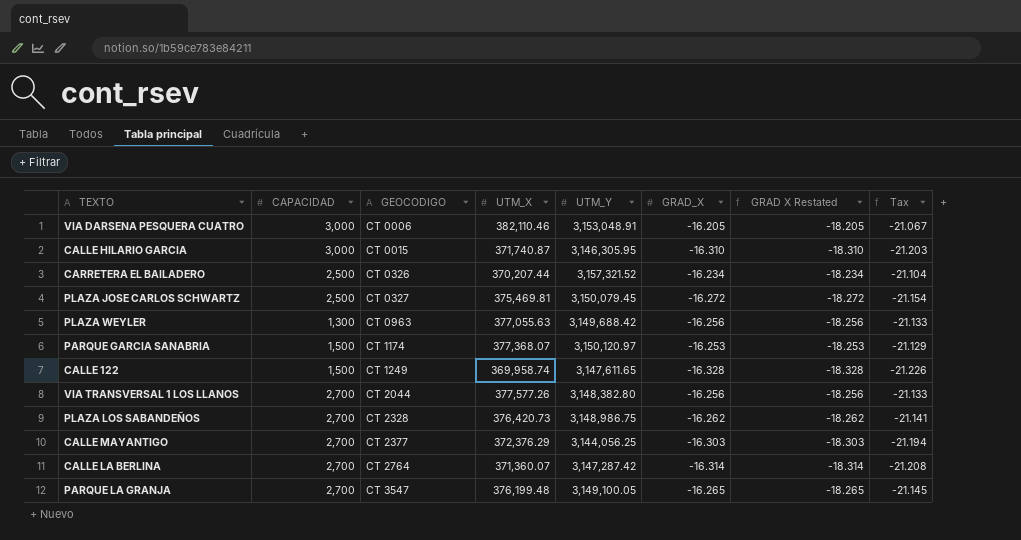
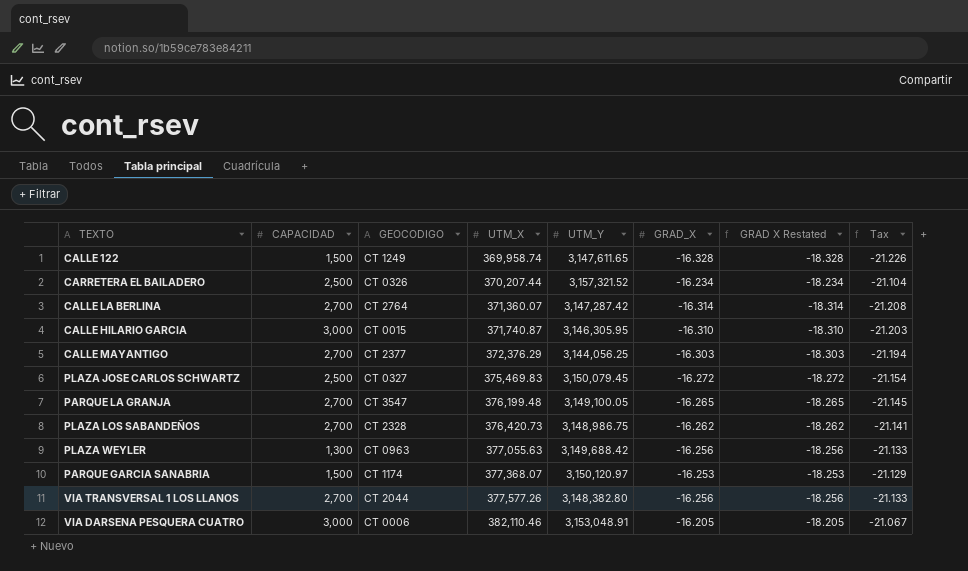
row order: GEOCODIGO ascending -> UTM_X ascending
PLAZA JOSE CARLOS SCHWARTZ | UTM_X: 375,469.81 -> 375,469.83

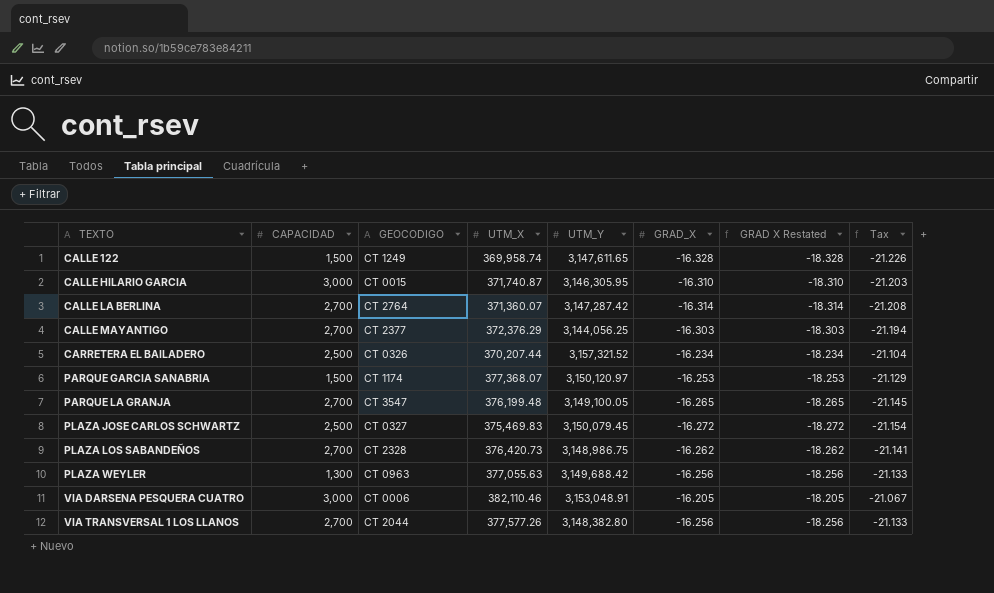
row order: UTM_X ascending -> TEXTO ascending

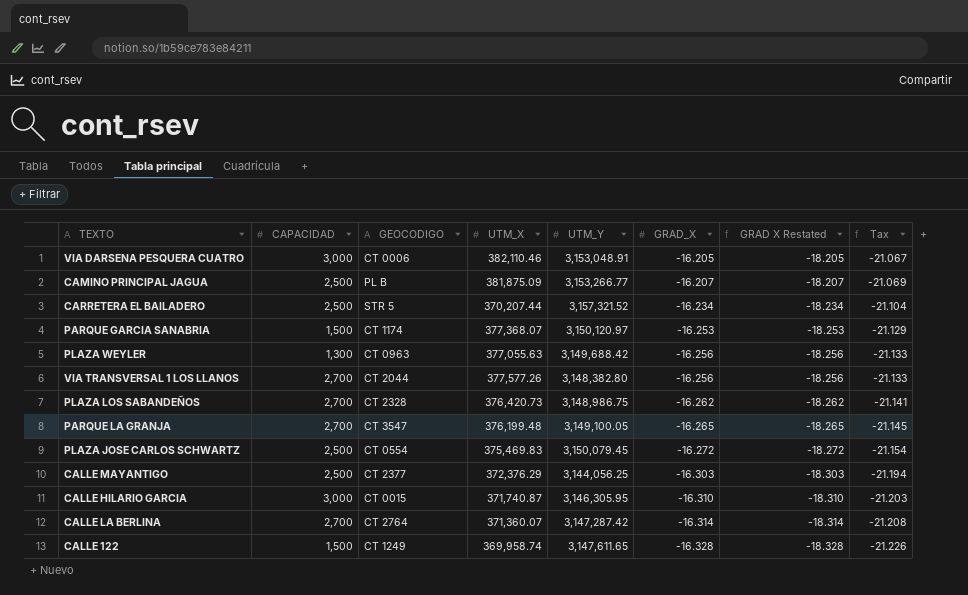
row order: TEXTO ascending -> GRAD_X descending
row CAMINO PRINCIPAL JAGUA: none -> 2,500 | PL B | 381,875.09 | 3,153,266.77 | -16.207 | -18.207 | -21.069
CARRETERA EL BAILADERO | GEOCODIGO: CT 0326 -> STR 5
PLAZA JOSE CARLOS SCHWARTZ | GEOCODIGO: CT 0327 -> CT 0554
CALLE MAYANTIGO | CAPACIDAD: 2,700 -> 2,500

